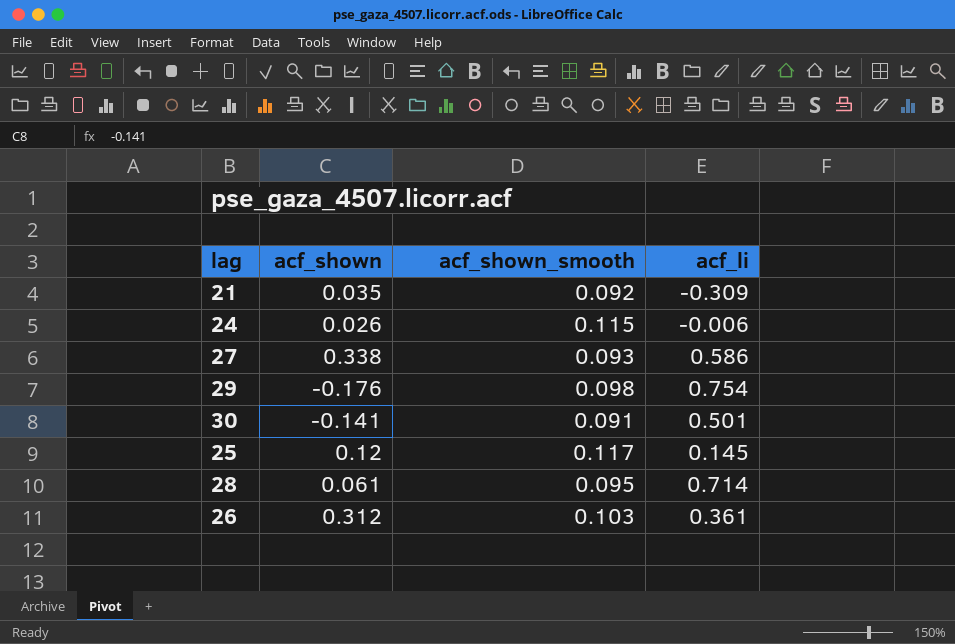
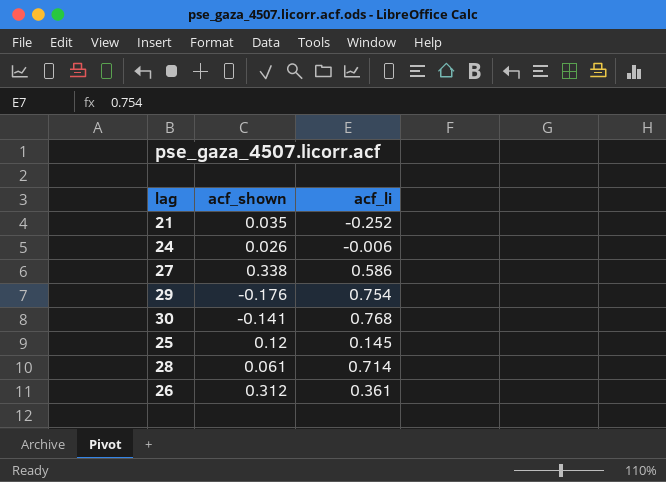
column acf_shown_smooth | position: 3 -> none
21 | acf_li: -0.309 -> -0.252
30 | acf_li: 0.501 -> 0.768

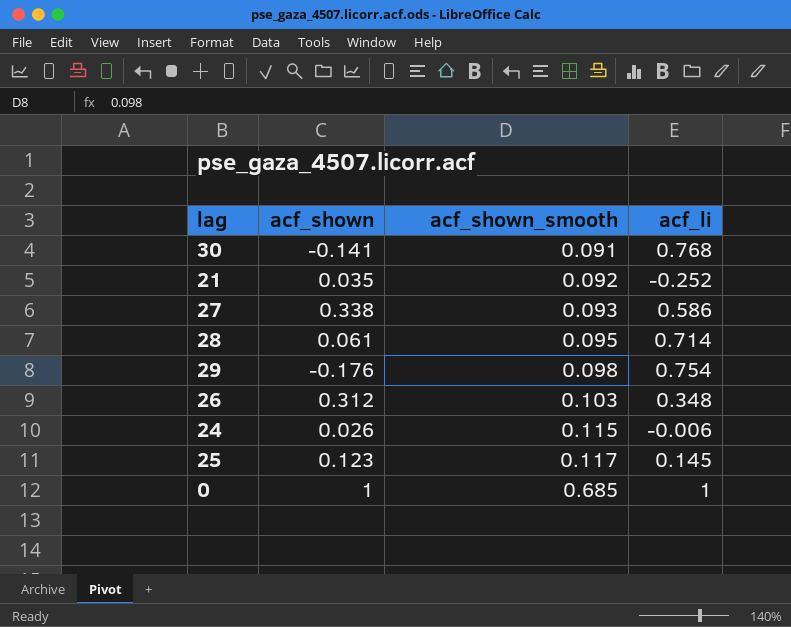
row order: none -> acf_shown_smooth ascending
column acf_shown_smooth | position: none -> 3
26 | acf_li: 0.361 -> 0.348
25 | acf_shown: 0.12 -> 0.123
row 0: none -> 1 | 0.685 | 1

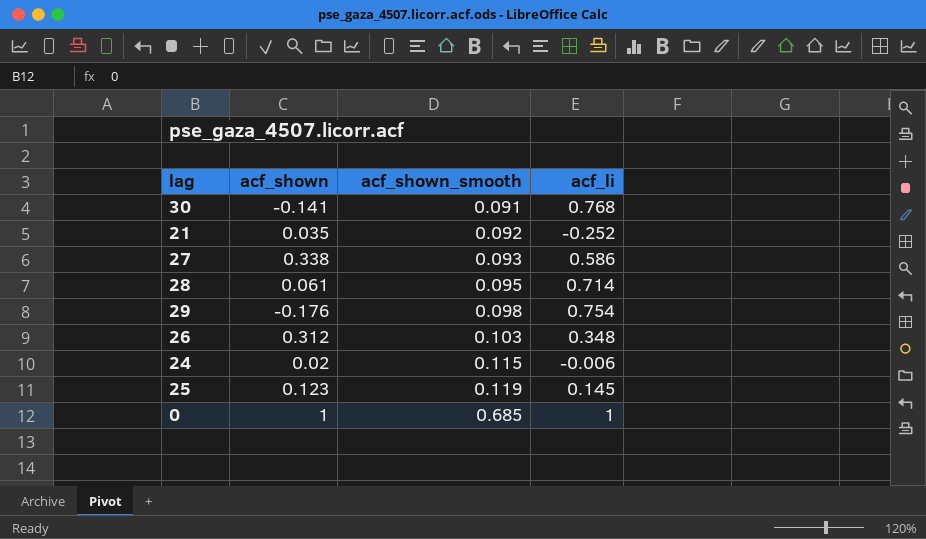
24 | acf_shown: 0.026 -> 0.02
25 | acf_shown_smooth: 0.117 -> 0.119

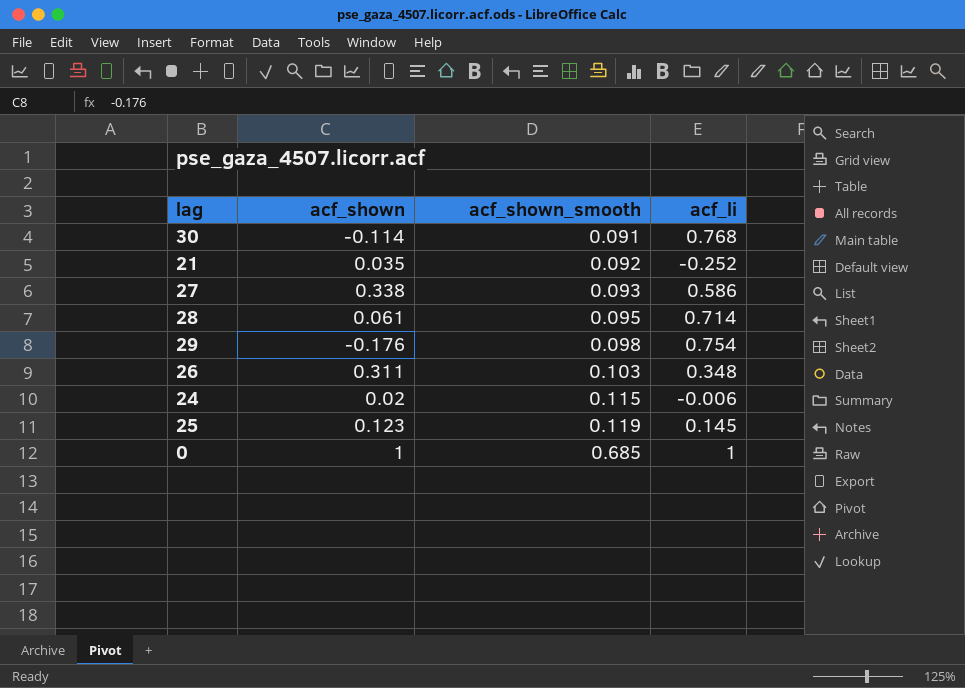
30 | acf_shown: -0.141 -> -0.114
26 | acf_shown: 0.312 -> 0.311

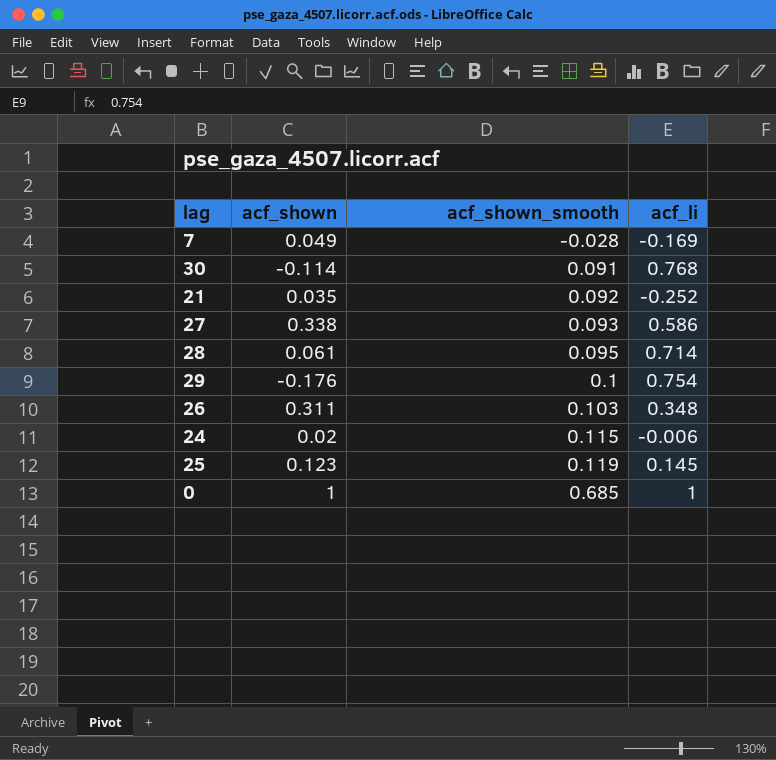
row 7: none -> 0.049 | -0.028 | -0.169
29 | acf_shown_smooth: 0.098 -> 0.1

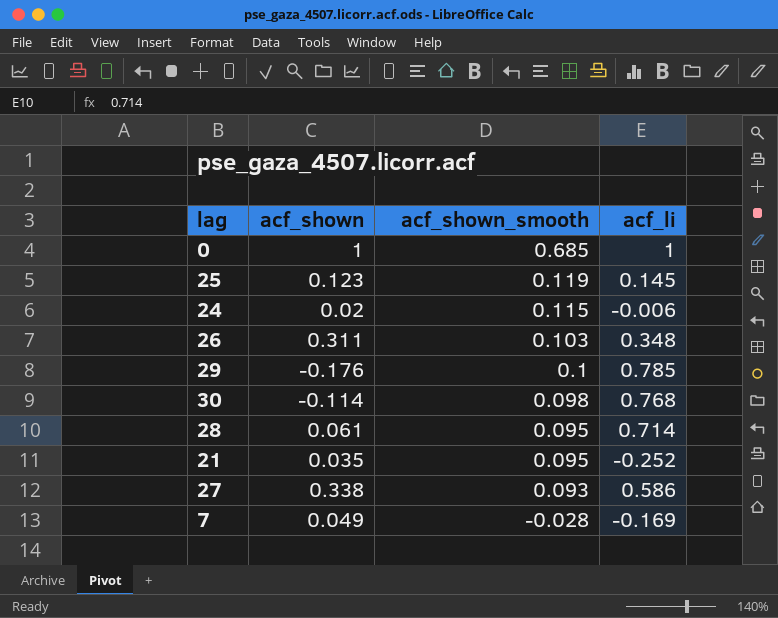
row order: acf_shown_smooth ascending -> acf_shown_smooth descending
29 | acf_li: 0.754 -> 0.785
30 | acf_shown_smooth: 0.091 -> 0.098
21 | acf_shown_smooth: 0.092 -> 0.095

